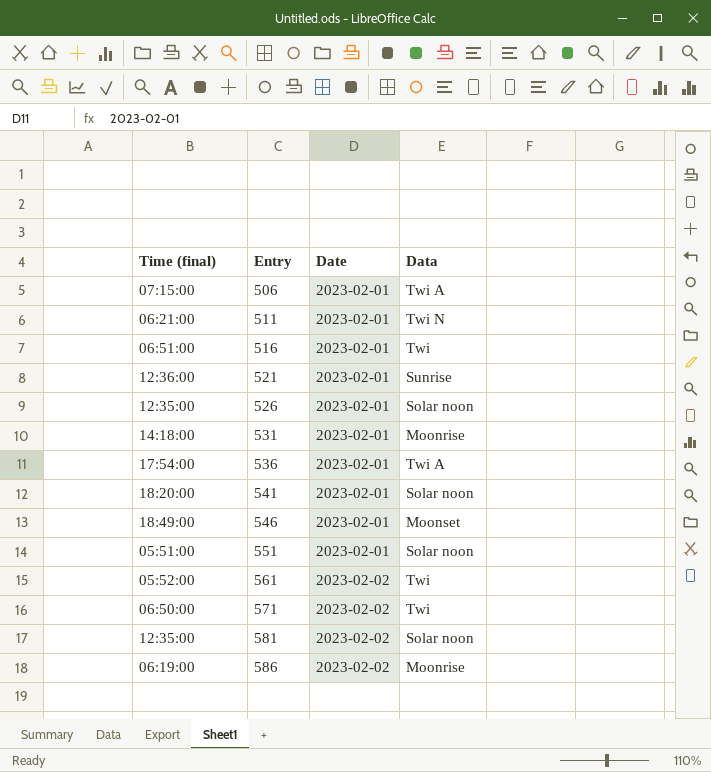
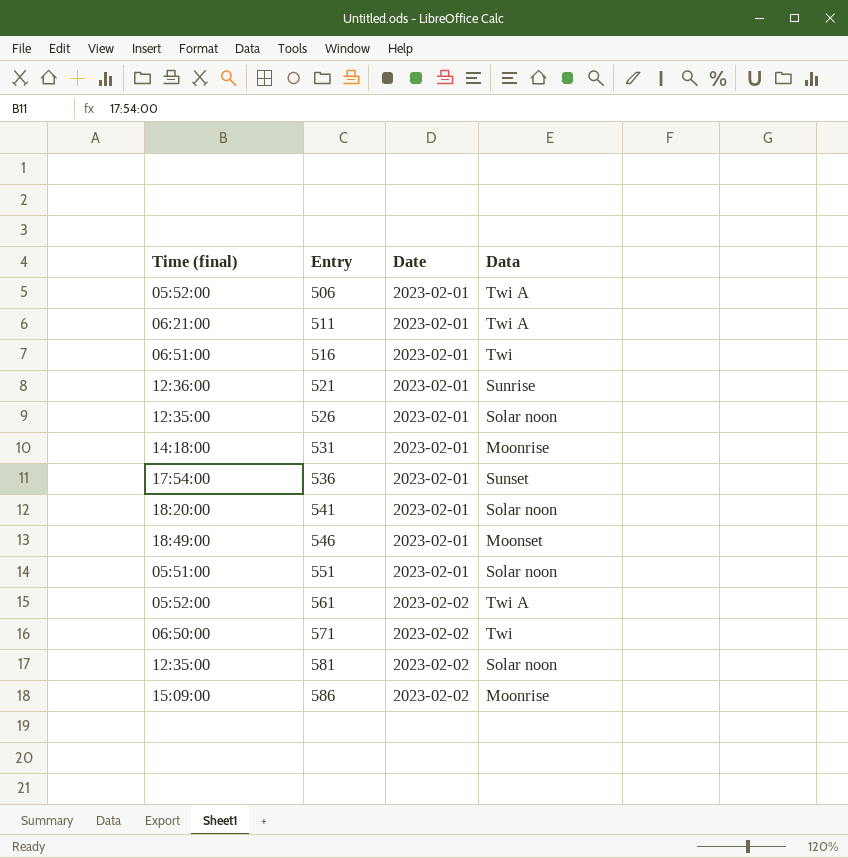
506 | Time (final): 07:15:00 -> 05:52:00
511 | Data: Twi N -> Twi A
536 | Data: Twi A -> Sunset
561 | Data: Twi -> Twi A
586 | Time (final): 06:19:00 -> 15:09:00

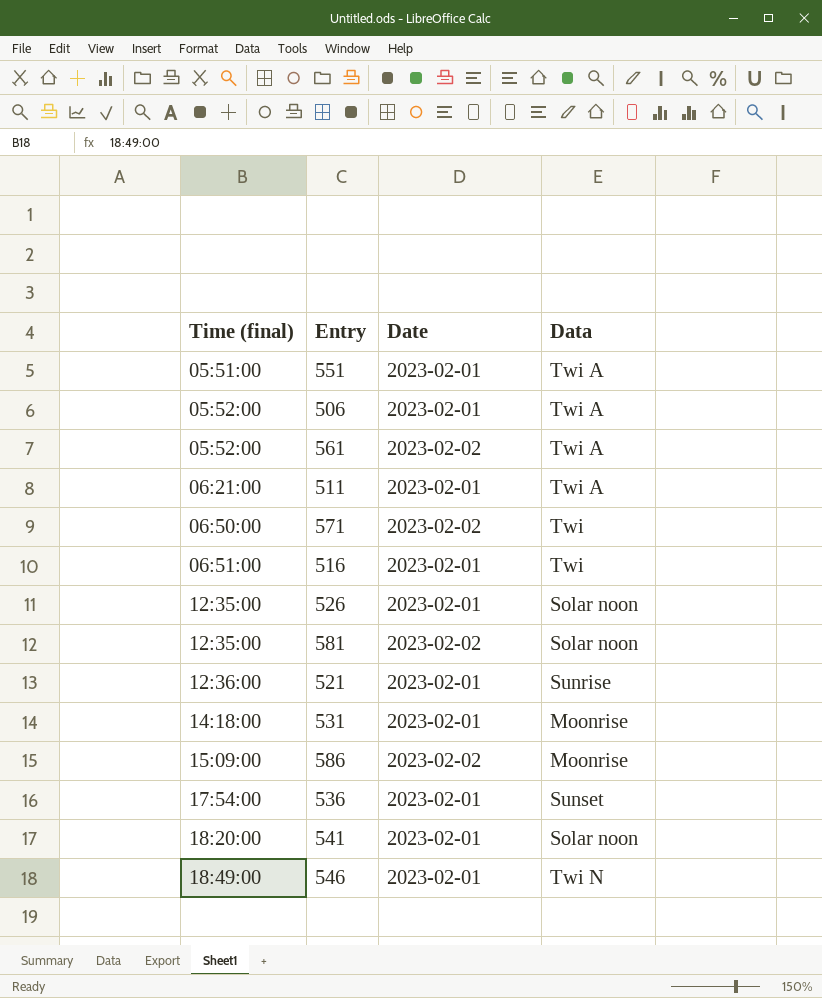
row order: Entry ascending -> Time (final) ascending
551 | Data: Solar noon -> Twi A
546 | Data: Moonset -> Twi N

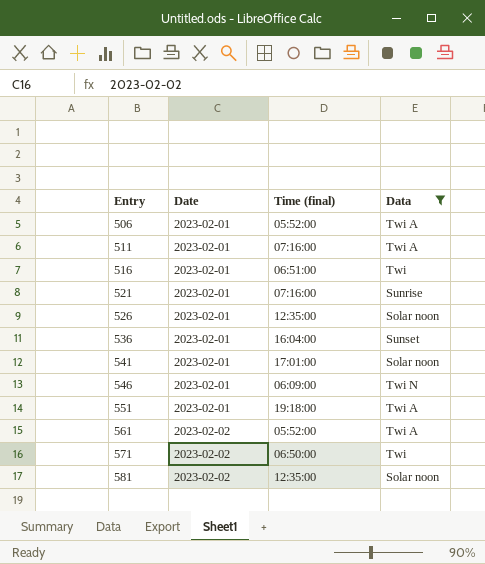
filter: none -> Data != Moonrise
row order: Time (final) ascending -> Entry ascending
column Time (final) | position: 1 -> 3
511 | Time (final): 06:21:00 -> 07:16:00
521 | Time (final): 12:36:00 -> 07:16:00
536 | Time (final): 17:54:00 -> 16:04:00
541 | Time (final): 18:20:00 -> 17:01:00
546 | Time (final): 18:49:00 -> 06:09:00
551 | Time (final): 05:51:00 -> 19:18:00

